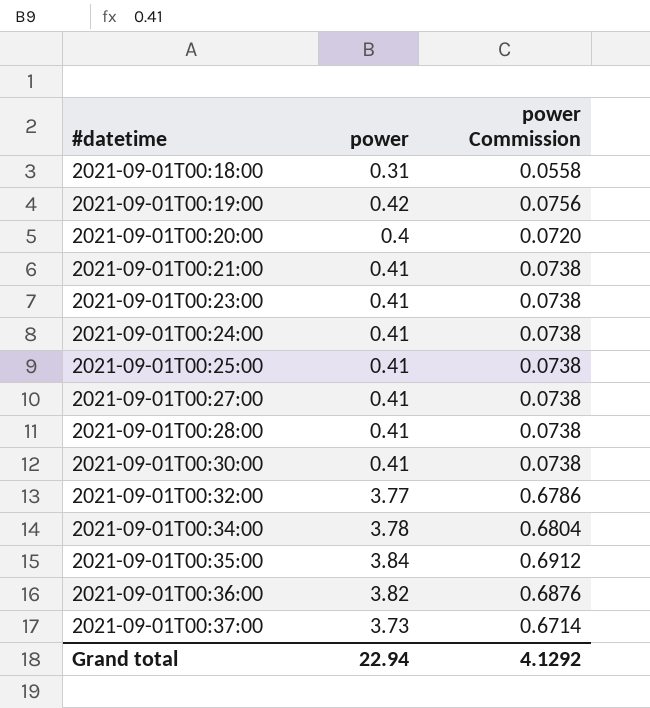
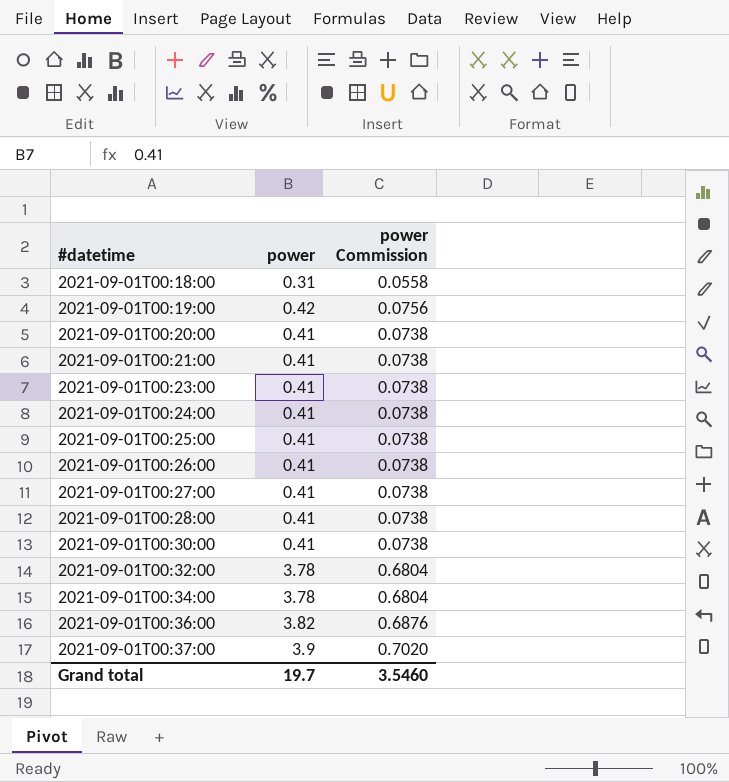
row 2021-09-01T00:35:00: 3.84 | 0.6912 -> none
2021-09-01T00:20:00 | power: 0.4 -> 0.41
2021-09-01T00:20:00 | power Commission: 0.0720 -> 0.0738
row 2021-09-01T00:26:00: none -> 0.41 | 0.0738
2021-09-01T00:32:00 | power: 3.77 -> 3.78
2021-09-01T00:32:00 | power Commission: 0.6786 -> 0.6804
2021-09-01T00:37:00 | power: 3.73 -> 3.9
2021-09-01T00:37:00 | power Commission: 0.6714 -> 0.7020
Grand total | power: 22.94 -> 19.7
Grand total | power Commission: 4.1292 -> 3.5460

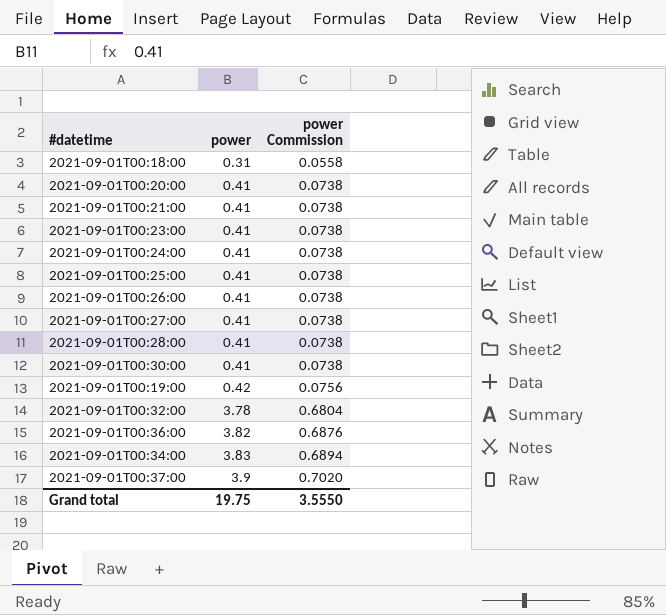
row order: #datetime ascending -> power ascending
2021-09-01T00:34:00 | power: 3.78 -> 3.83
2021-09-01T00:34:00 | power Commission: 0.6804 -> 0.6894
Grand total | power: 19.7 -> 19.75
Grand total | power Commission: 3.5460 -> 3.5550

